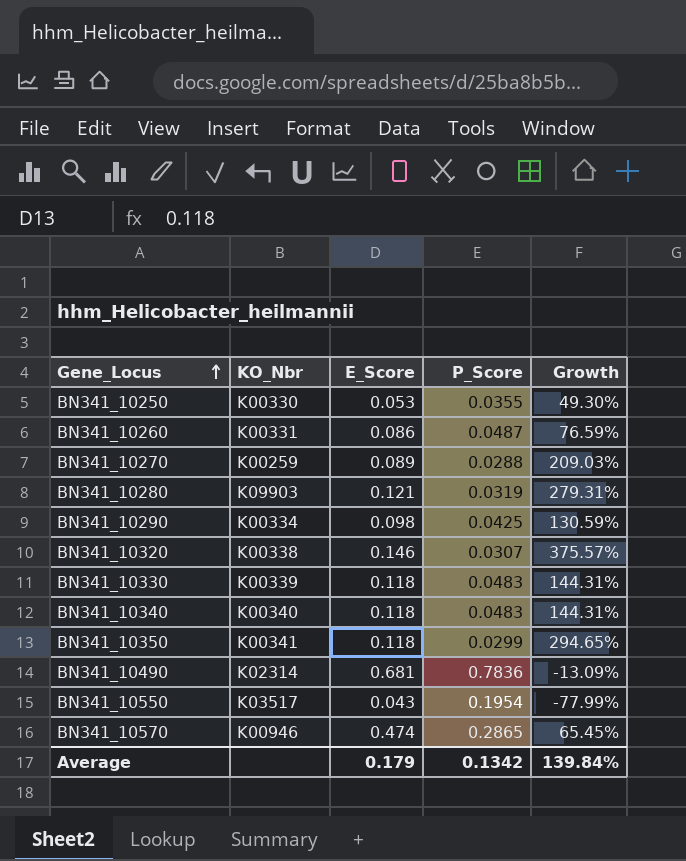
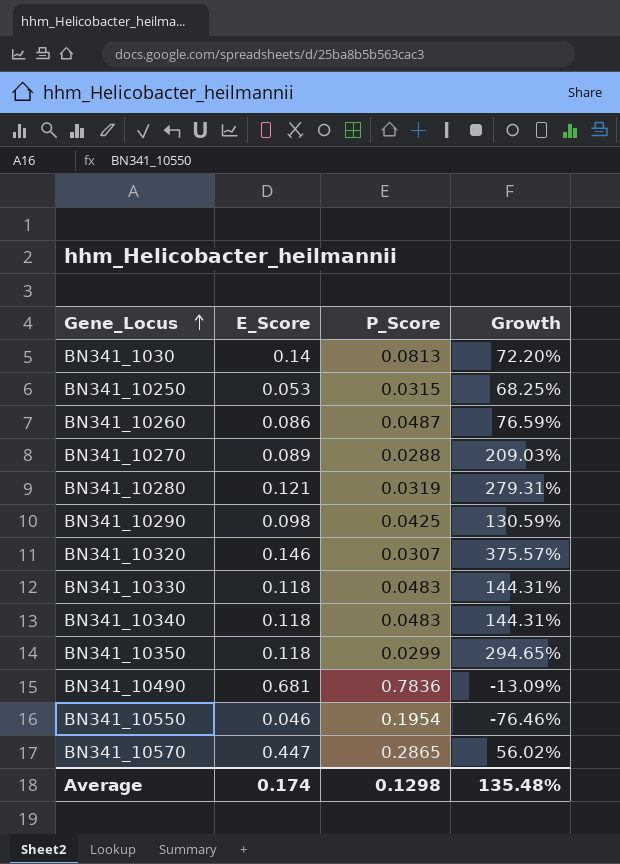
column KO_Nbr | position: 2 -> none
row BN341_1030: none -> 0.14 | 0.0813 | 72.20%
BN341_10250 | P_Score: 0.0355 -> 0.0315
BN341_10250 | Growth: 49.30% -> 68.25%
BN341_10550 | E_Score: 0.043 -> 0.046
BN341_10550 | Growth: -77.99% -> -76.46%
BN341_10570 | E_Score: 0.474 -> 0.447
BN341_10570 | Growth: 65.45% -> 56.02%
Average | E_Score: 0.179 -> 0.174
Average | P_Score: 0.1342 -> 0.1298
Average | Growth: 139.84% -> 135.48%

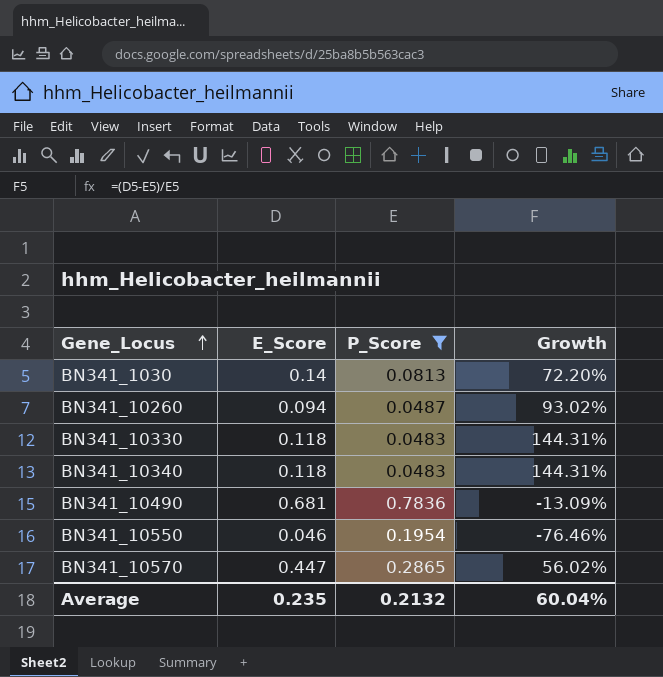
filter: none -> P_Score >= 0.0483
BN341_10260 | E_Score: 0.086 -> 0.094
BN341_10260 | Growth: 76.59% -> 93.02%
Average | E_Score: 0.174 -> 0.235
Average | P_Score: 0.1298 -> 0.2132
Average | Growth: 135.48% -> 60.04%

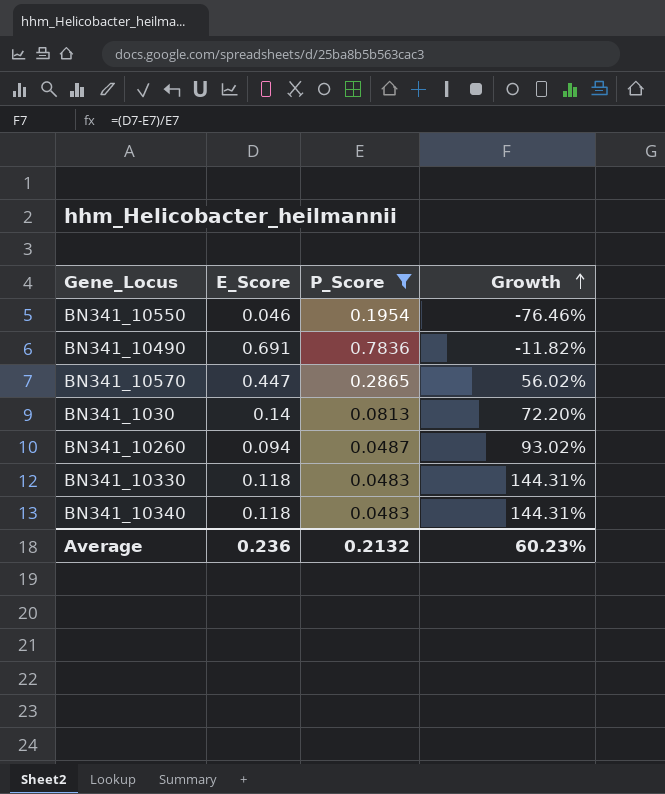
row order: Gene_Locus ascending -> Growth ascending
BN341_10490 | E_Score: 0.681 -> 0.691
BN341_10490 | Growth: -13.09% -> -11.82%
Average | E_Score: 0.235 -> 0.236
Average | Growth: 60.04% -> 60.23%

